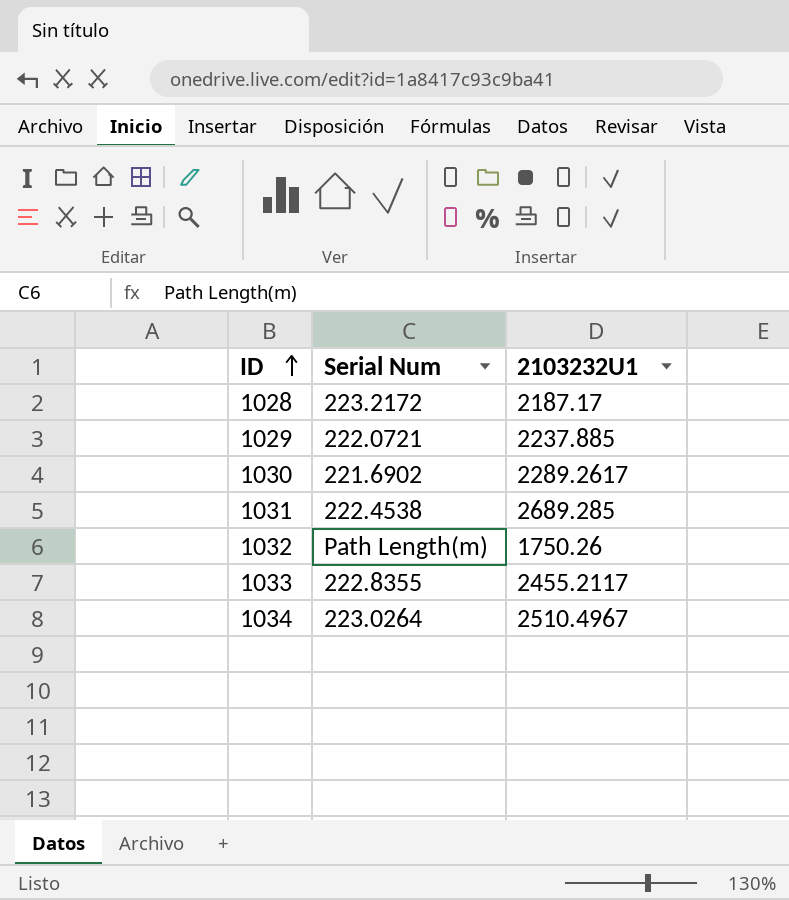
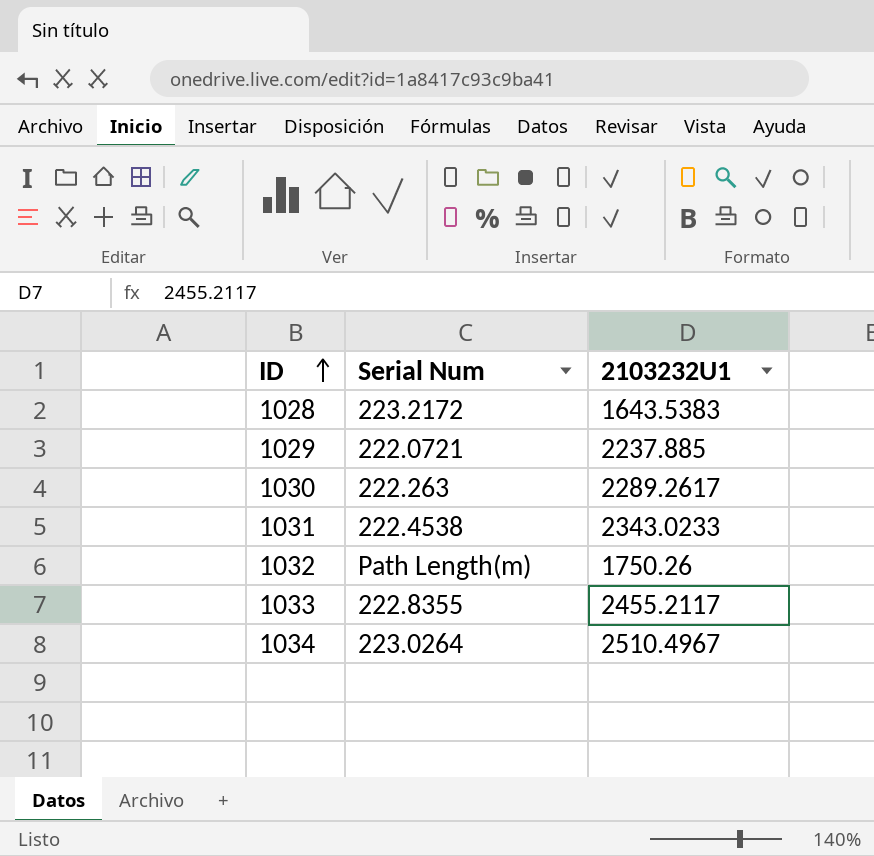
1028 | 2103232U1: 2187.17 -> 1643.5383
1030 | Serial Num: 221.6902 -> 222.263
1031 | 2103232U1: 2689.285 -> 2343.0233

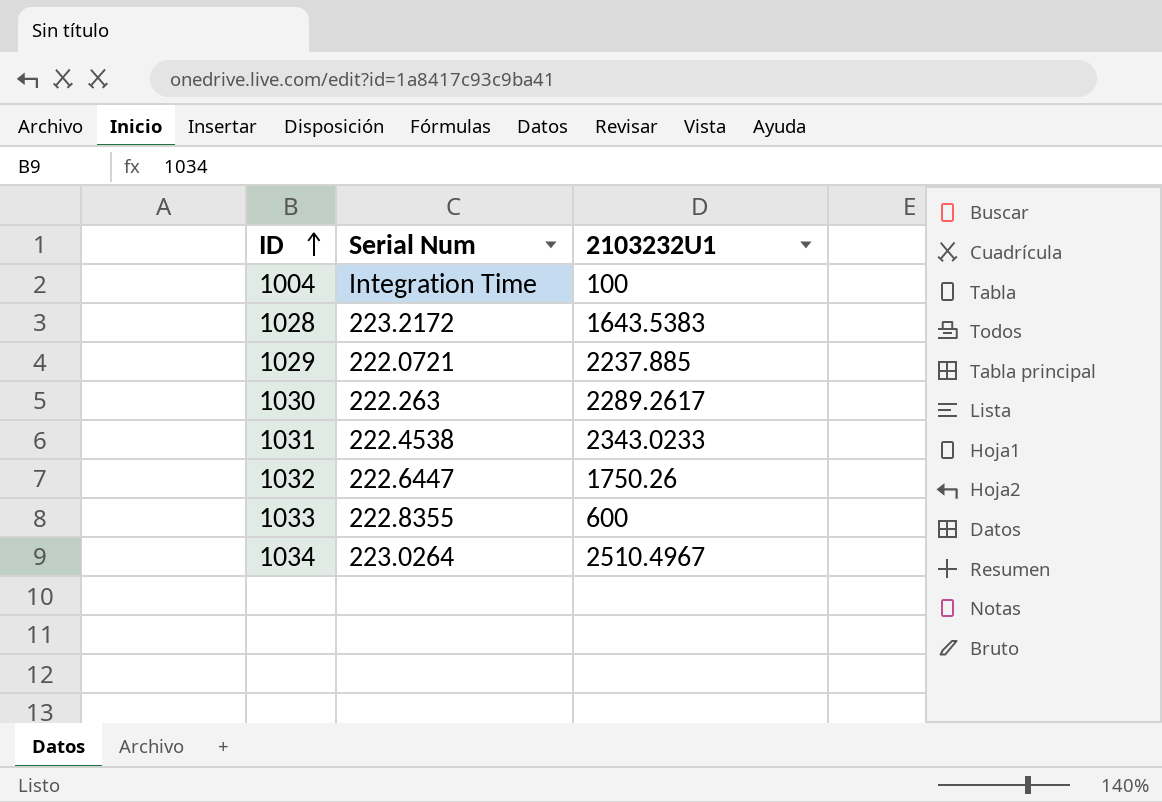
row 1004: none -> Integration Time | 100
1032 | Serial Num: Path Length(m) -> 222.6447
1033 | 2103232U1: 2455.2117 -> 600

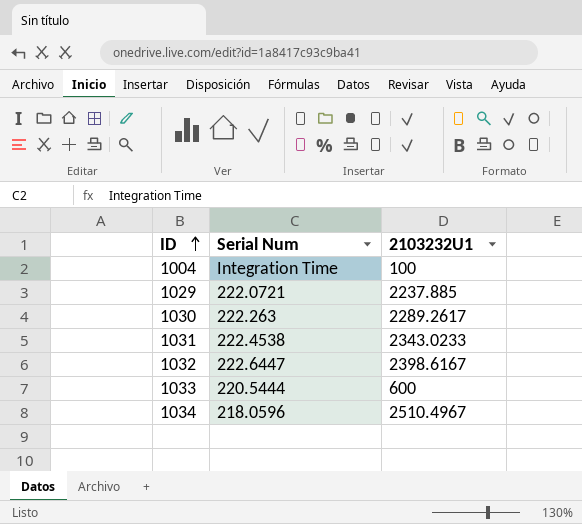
row 1028: 223.2172 | 1643.5383 -> none
1032 | 2103232U1: 1750.26 -> 2398.6167
1033 | Serial Num: 222.8355 -> 220.5444
1034 | Serial Num: 223.0264 -> 218.0596

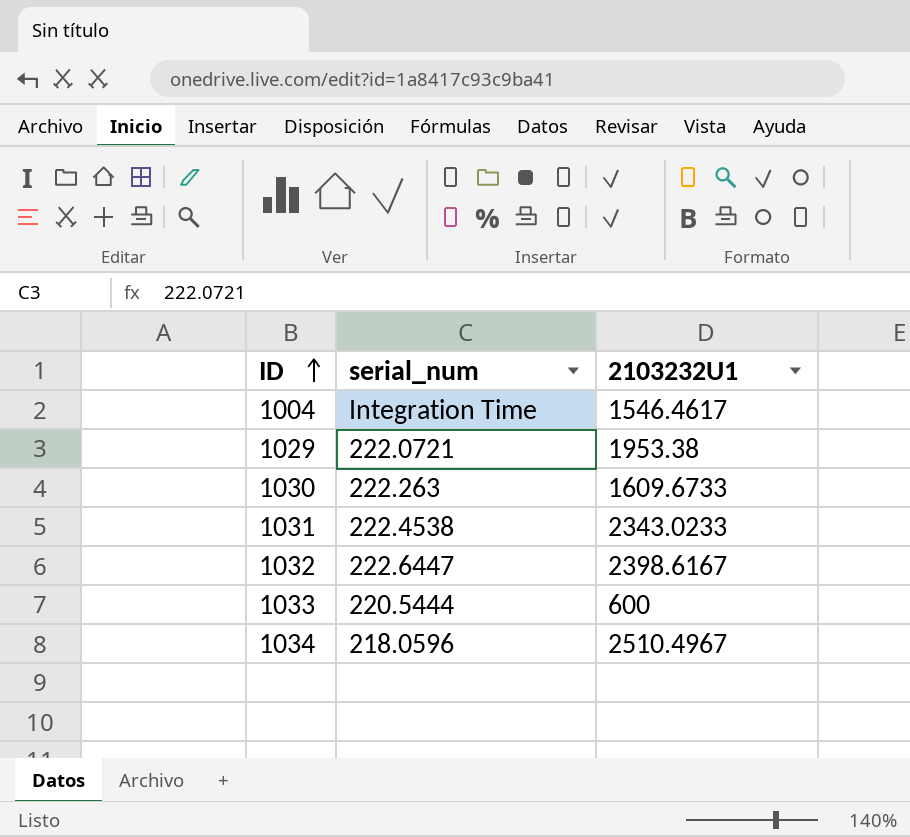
column name: Serial Num -> serial_num
1004 | 2103232U1: 100 -> 1546.4617
1029 | 2103232U1: 2237.885 -> 1953.38
1030 | 2103232U1: 2289.2617 -> 1609.6733

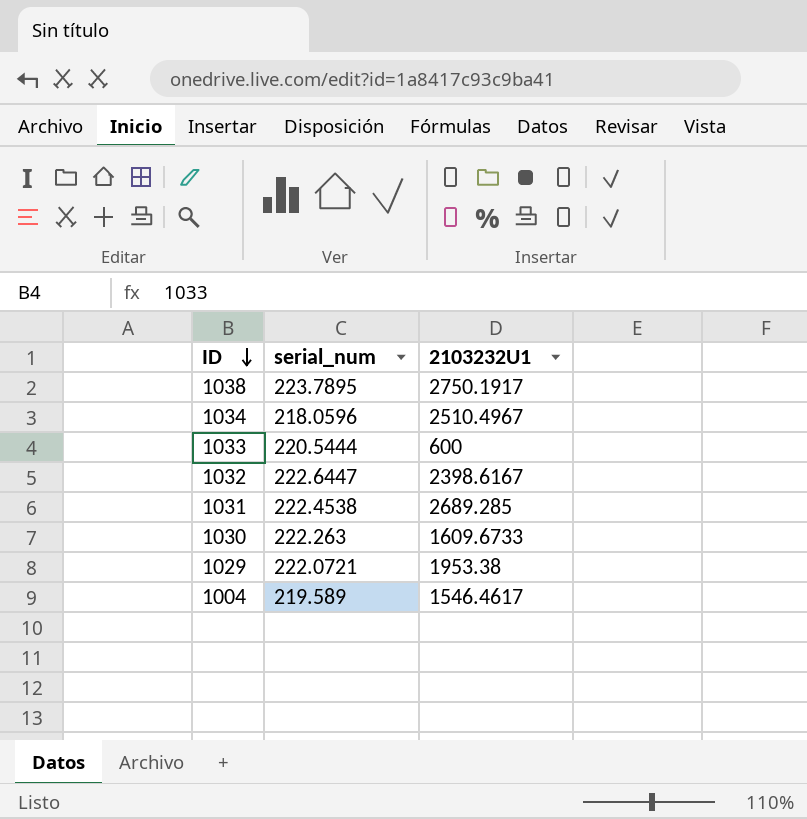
row order: ID ascending -> ID descending
row 1038: none -> 223.7895 | 2750.1917
1031 | 2103232U1: 2343.0233 -> 2689.285
1004 | serial_num: Integration Time -> 219.589

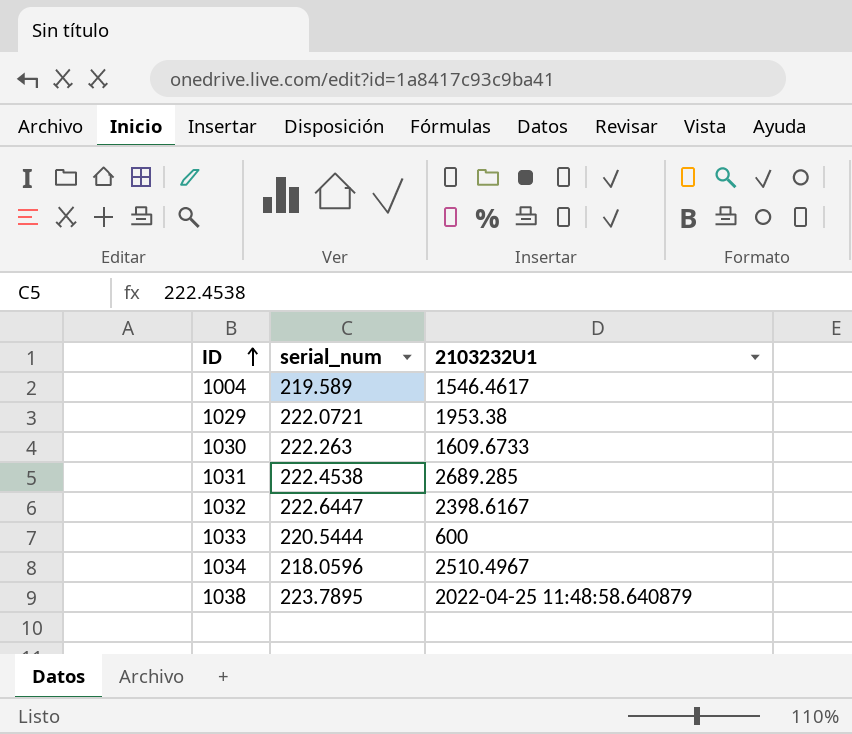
row order: ID descending -> ID ascending
1038 | 2103232U1: 2750.1917 -> 2022-04-25 11:48:58.640879

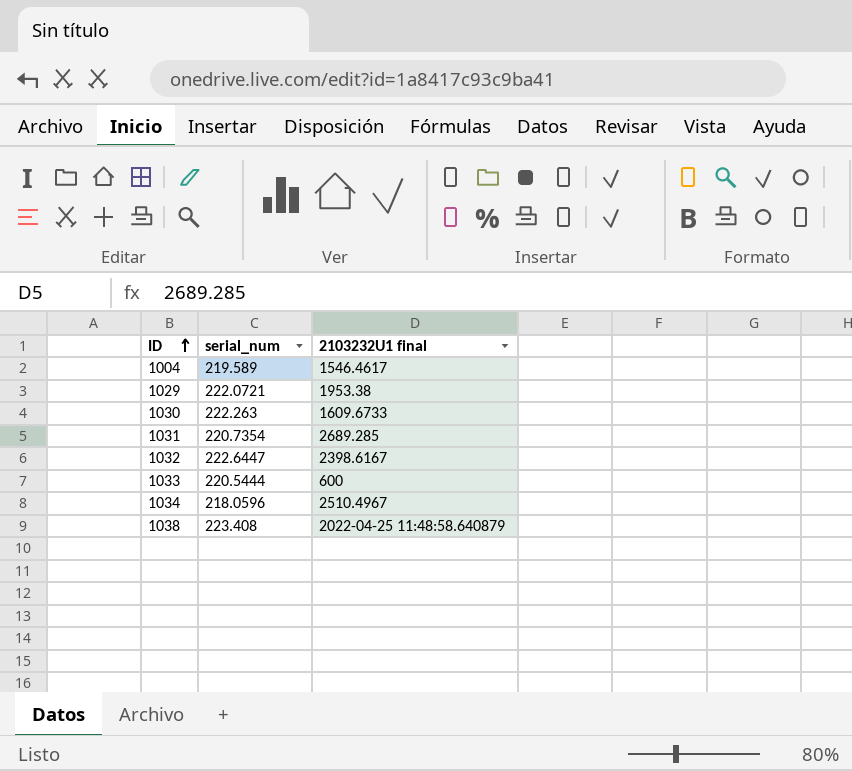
column name: 2103232U1 -> 2103232U1 final
1031 | serial_num: 222.4538 -> 220.7354
1038 | serial_num: 223.7895 -> 223.408

